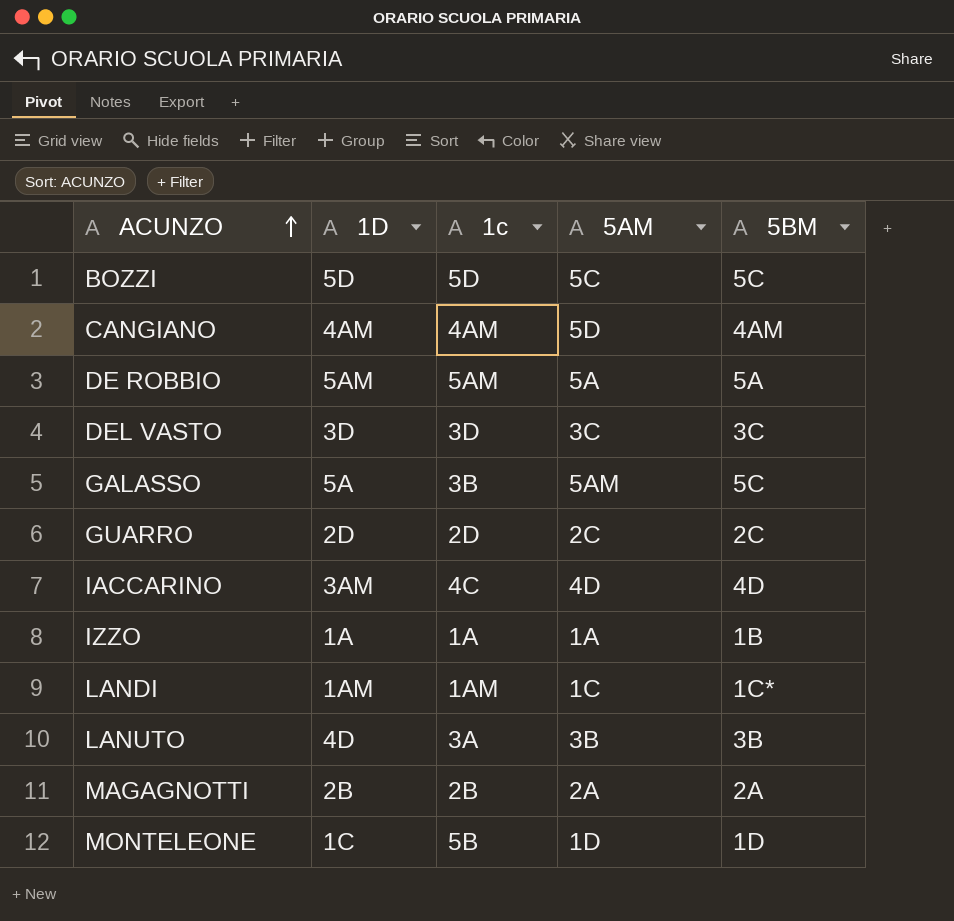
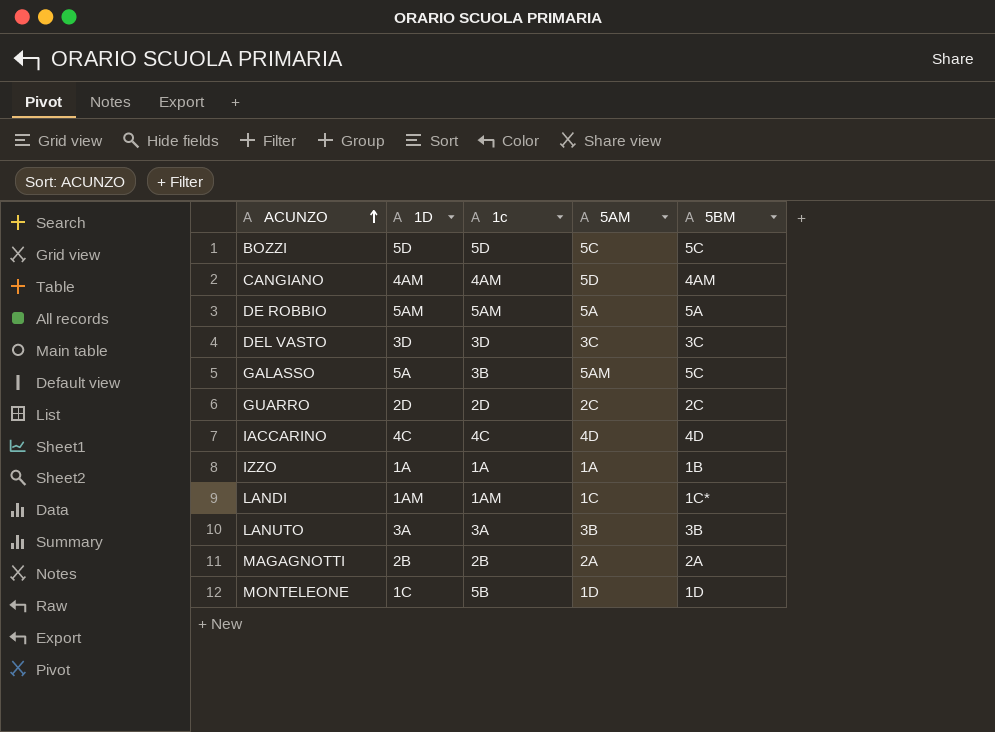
IACCARINO | 1D: 3AM -> 4C
LANUTO | 1D: 4D -> 3A

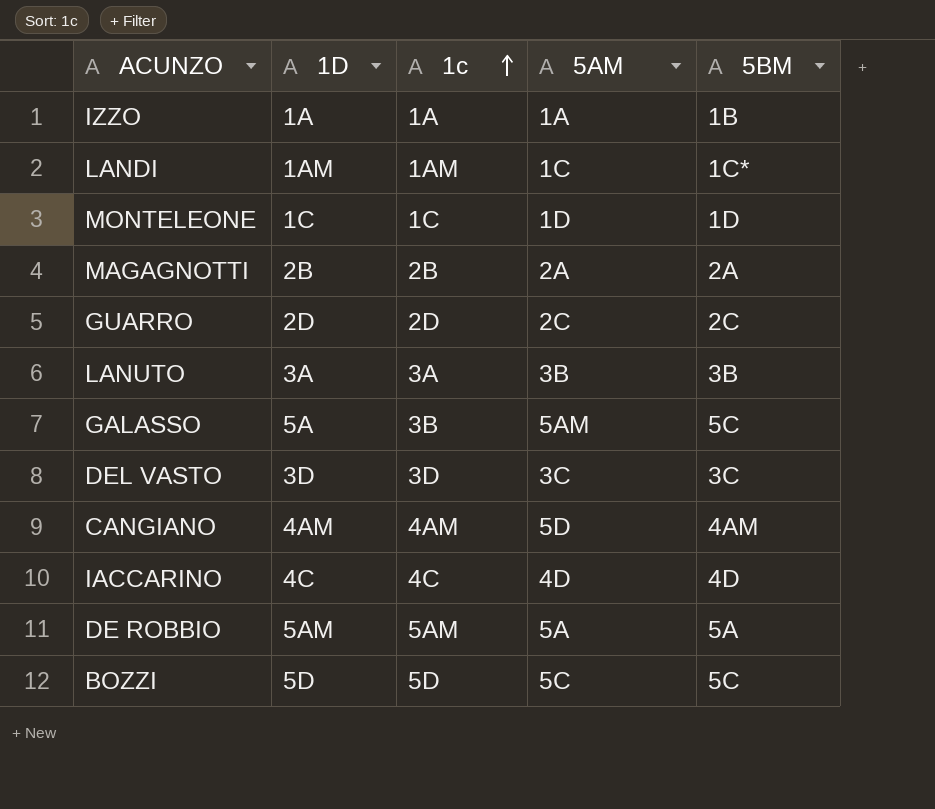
row order: ACUNZO ascending -> 1c ascending
MONTELEONE | 1c: 5B -> 1C

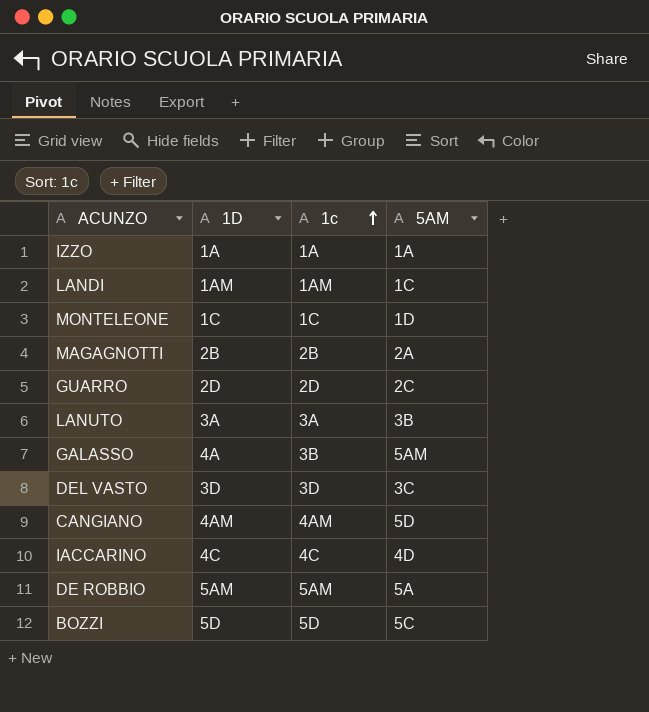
column 5BM | position: 5 -> none
GALASSO | 1D: 5A -> 4A

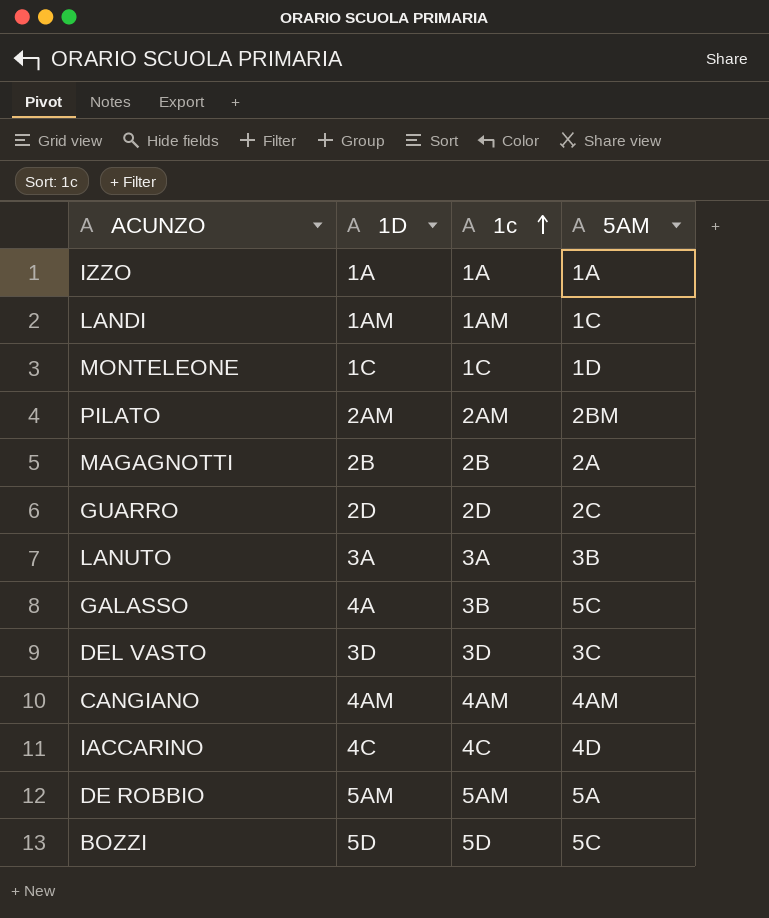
row PILATO: none -> 2AM | 2AM | 2BM
GALASSO | 5AM: 5AM -> 5C
CANGIANO | 5AM: 5D -> 4AM

